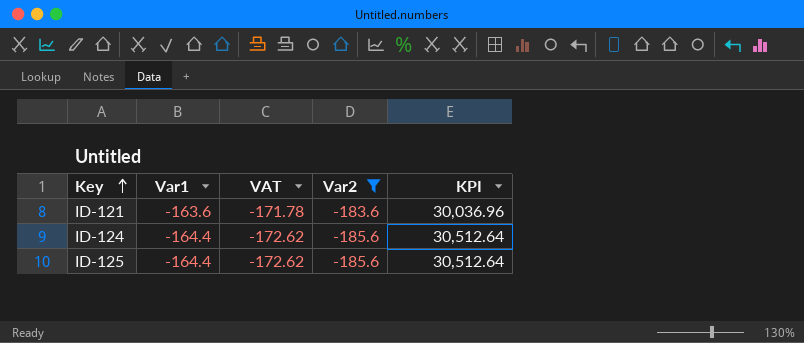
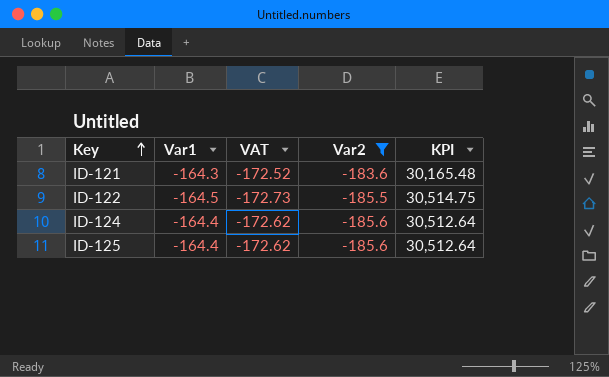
ID-121 | Var1: -163.6 -> -164.3
ID-121 | VAT: -171.78 -> -172.52
ID-121 | KPI: 30,036.96 -> 30,165.48
row ID-122: none -> -164.5 | -172.73 | -185.5 | 30,514.75

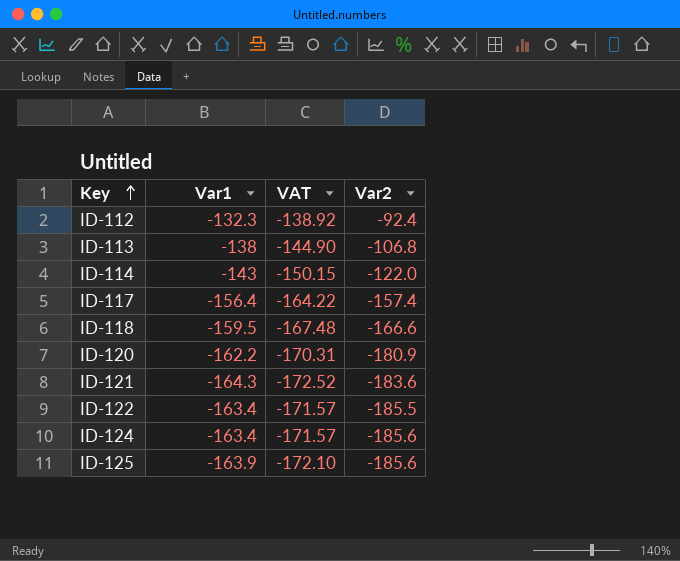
filter: Var2 <= -183.6 -> none
column KPI | formula: [Var1] * [Var2] -> none
ID-122 | Var1: -164.5 -> -163.4
ID-122 | VAT: -172.73 -> -171.57
ID-124 | Var1: -164.4 -> -163.4
ID-124 | VAT: -172.62 -> -171.57
ID-125 | Var1: -164.4 -> -163.9
ID-125 | VAT: -172.62 -> -172.10

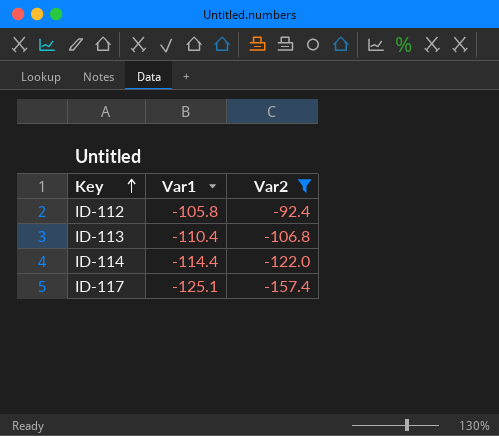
filter: none -> Var2 >= -157.4
column VAT | formula: [Var1] * 1.05 -> none
ID-112 | Var1: -132.3 -> -105.8
ID-113 | Var1: -138 -> -110.4
ID-114 | Var1: -143 -> -114.4
ID-117 | Var1: -156.4 -> -125.1

